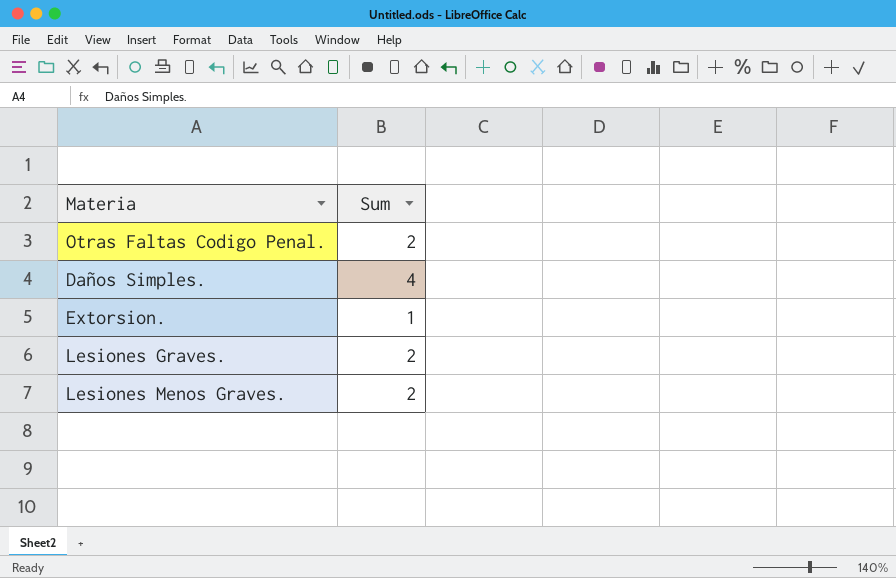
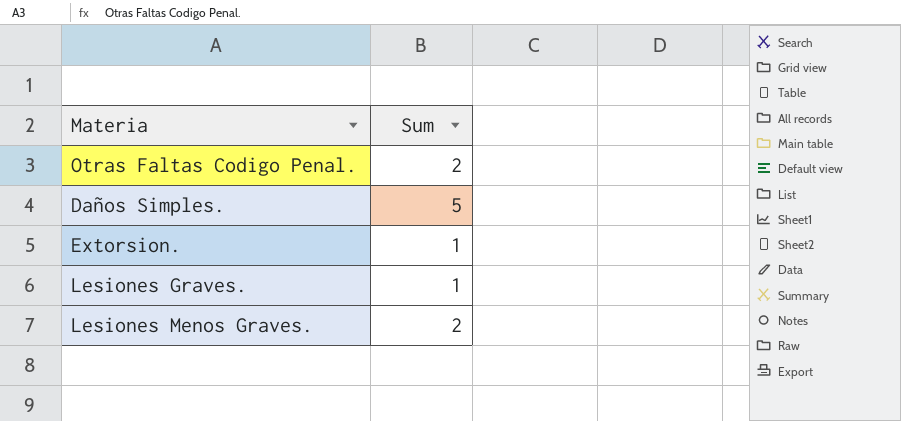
Daños Simples. | Sum: 4 -> 5
Lesiones Graves. | Sum: 2 -> 1

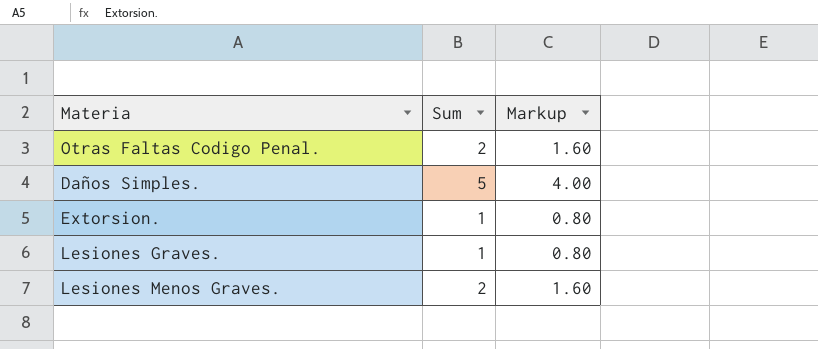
column Markup | formula: none -> [Sum] * 0.8

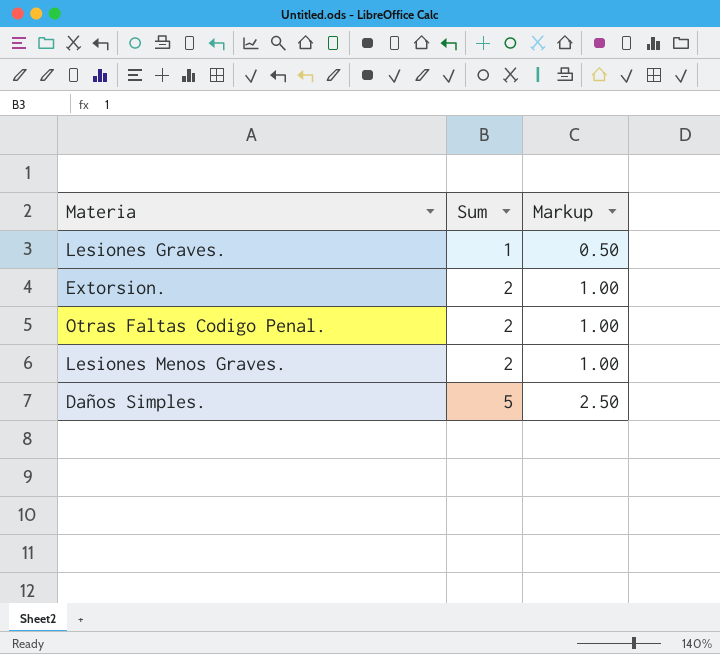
row order: none -> Sum ascending
column Markup | formula: [Sum] * 0.8 -> [Sum] * 0.5
Extorsion. | Sum: 1 -> 2

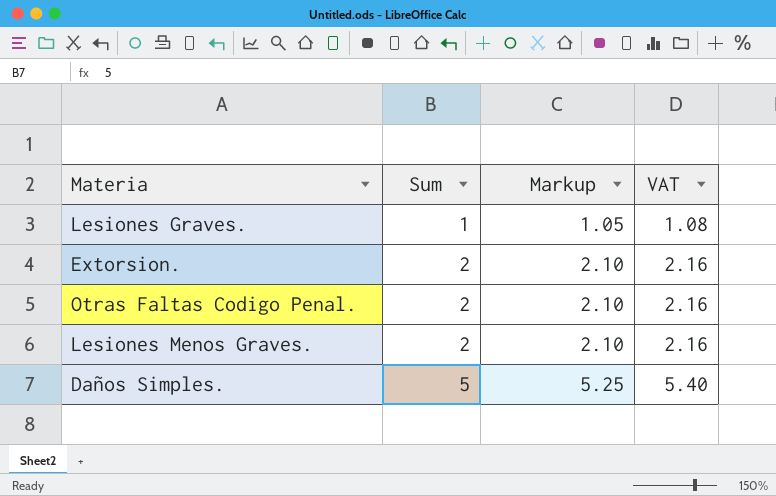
column Markup | formula: [Sum] * 0.5 -> [Sum] * 1.05
column VAT | formula: none -> [Sum] * 1.08

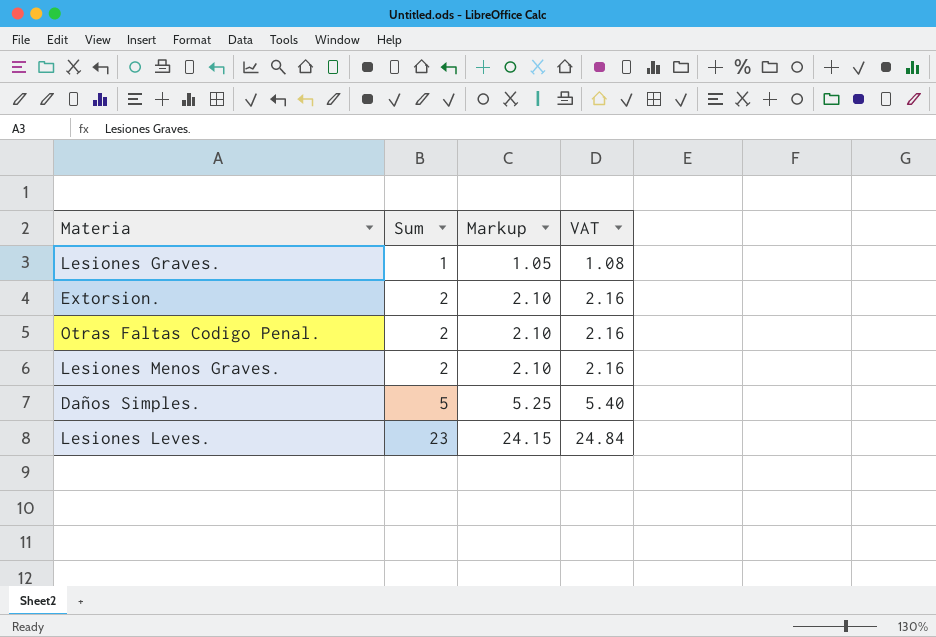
row Lesiones Leves.: none -> 23 | 24.15 | 24.84

